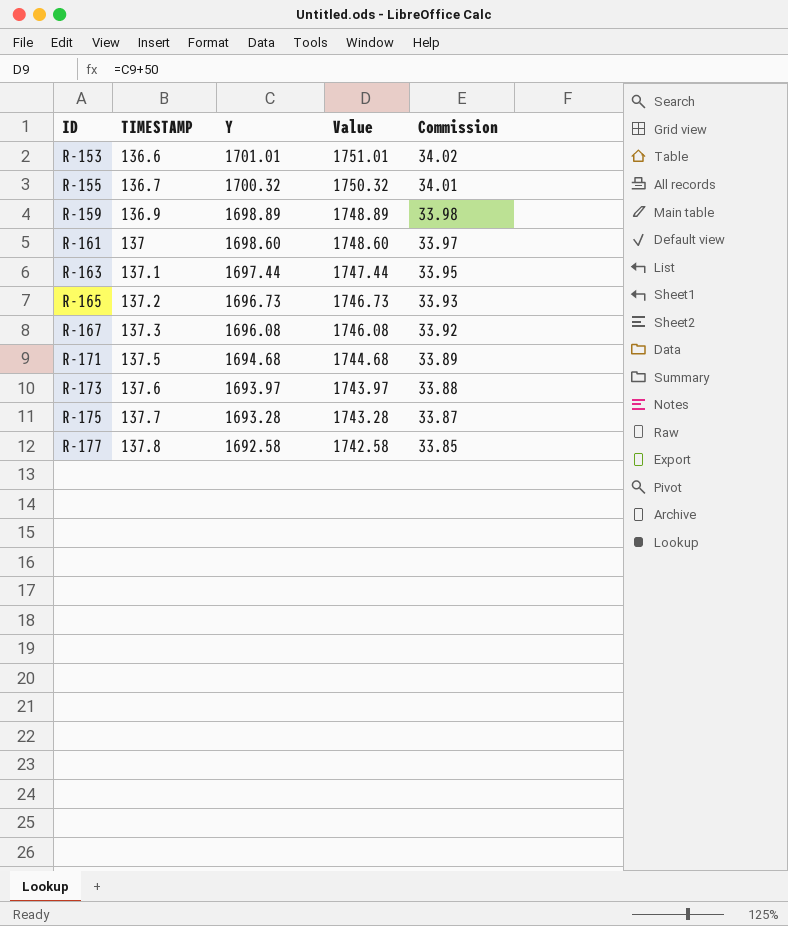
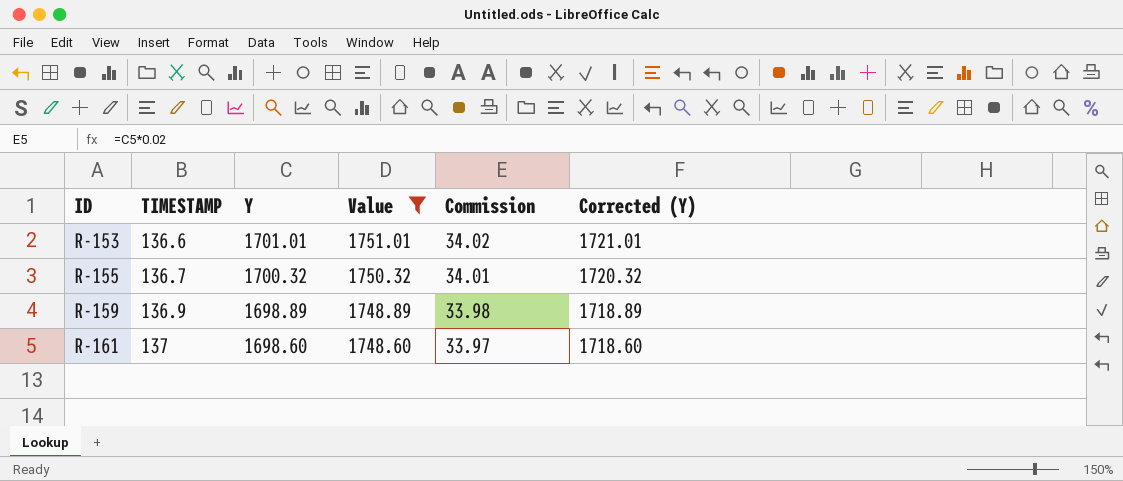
filter: none -> Value >= 1748.60
column Corrected (Y) | formula: none -> [Y] + 20

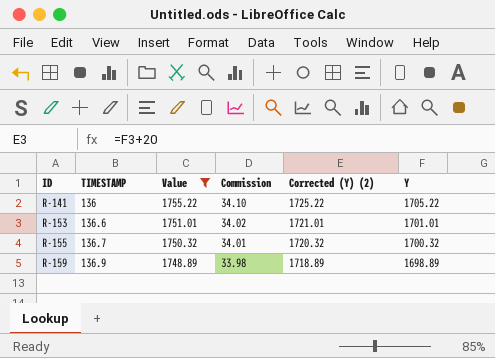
column name: Corrected (Y) -> Corrected (Y) (2)
column Y | position: 3 -> 6
row R-161: 137 | 1698.60 | 1748.60 | 33.97 | 1718.60 -> none
row R-141: none -> 136 | 1755.22 | 34.10 | 1725.22 | 1705.22

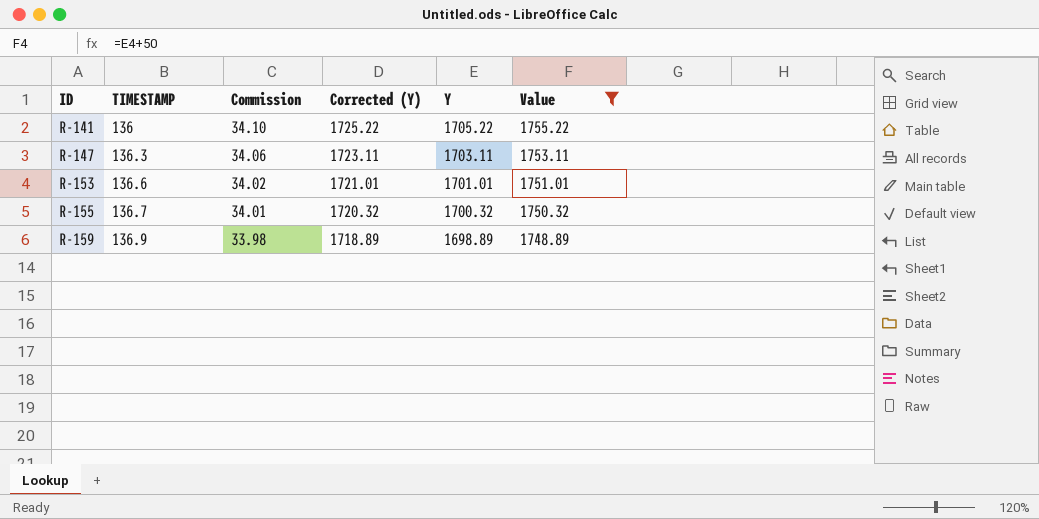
column name: Corrected (Y) (2) -> Corrected (Y)
column Value | position: 3 -> 6
row R-147: none -> 136.3 | 34.06 | 1723.11 | 1703.11 | 1753.11

